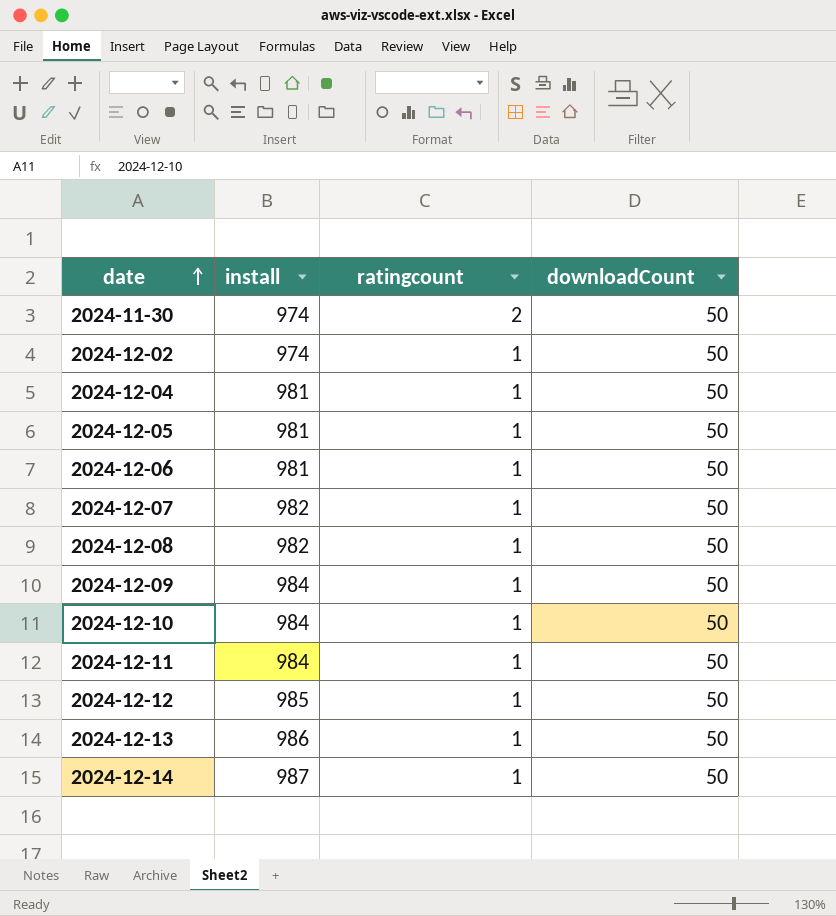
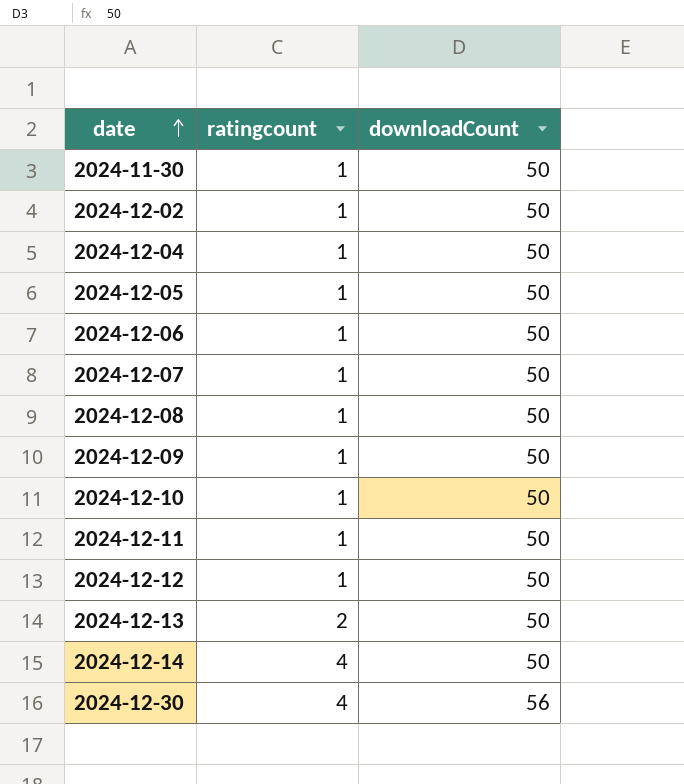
column install | position: 2 -> none
2024-11-30 | ratingcount: 2 -> 1
2024-12-13 | ratingcount: 1 -> 2
2024-12-14 | ratingcount: 1 -> 4
row 2024-12-30: none -> 4 | 56

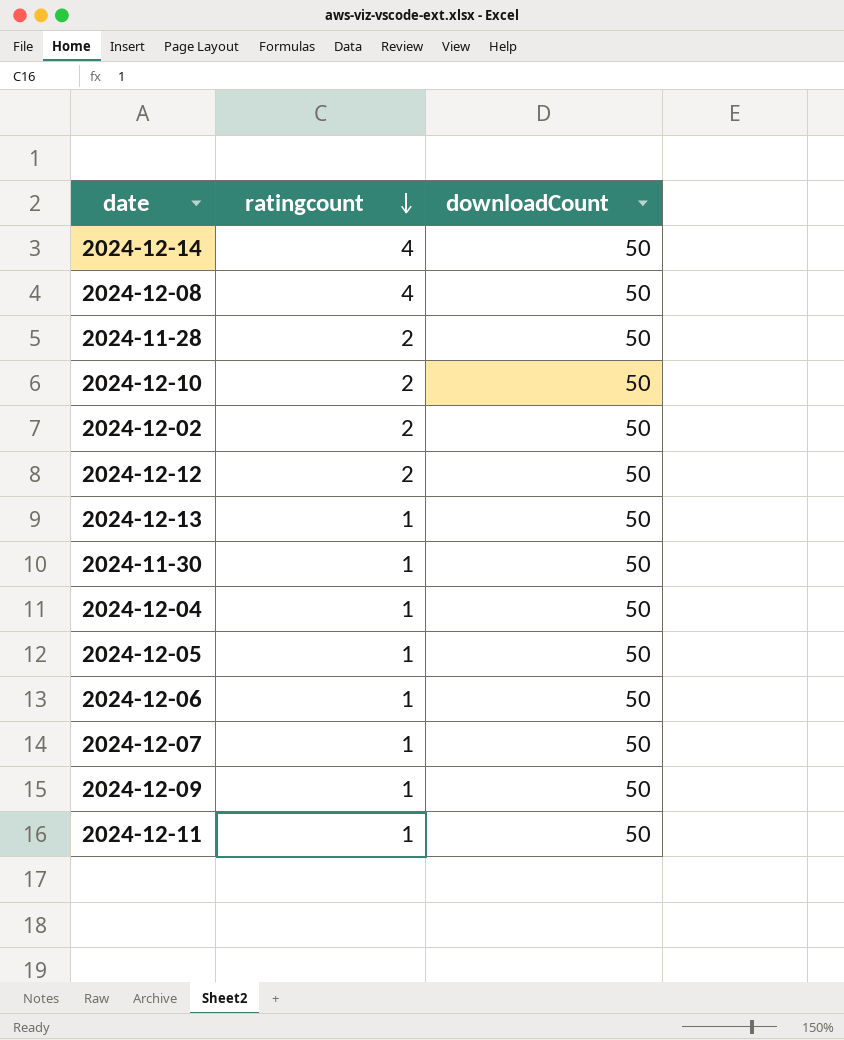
row order: date ascending -> ratingcount descending
row 2024-12-30: 4 | 56 -> none
2024-12-08 | ratingcount: 1 -> 4
row 2024-11-28: none -> 2 | 50
2024-12-10 | ratingcount: 1 -> 2
2024-12-02 | ratingcount: 1 -> 2
2024-12-12 | ratingcount: 1 -> 2
2024-12-13 | ratingcount: 2 -> 1

